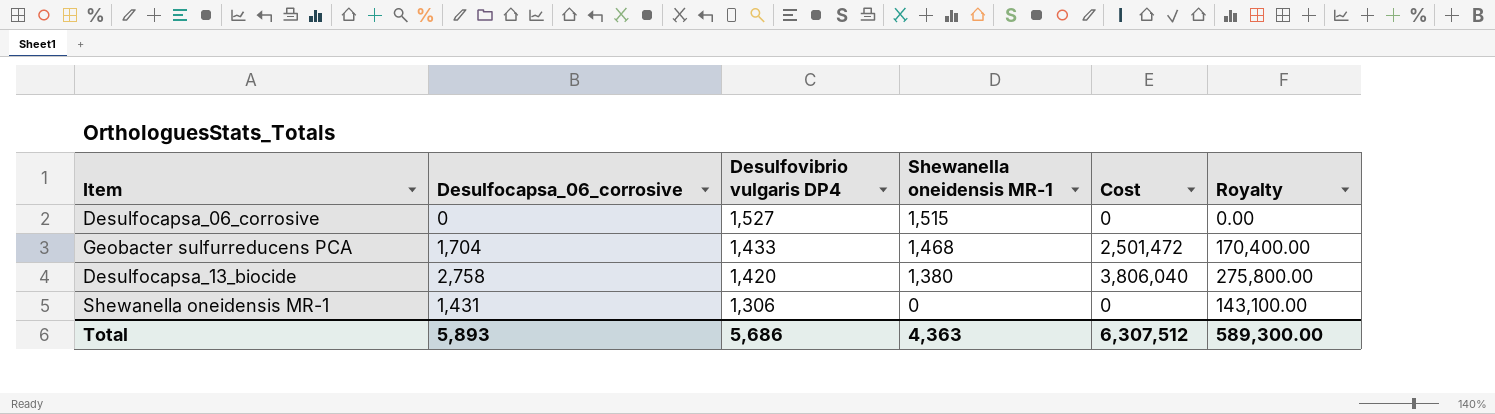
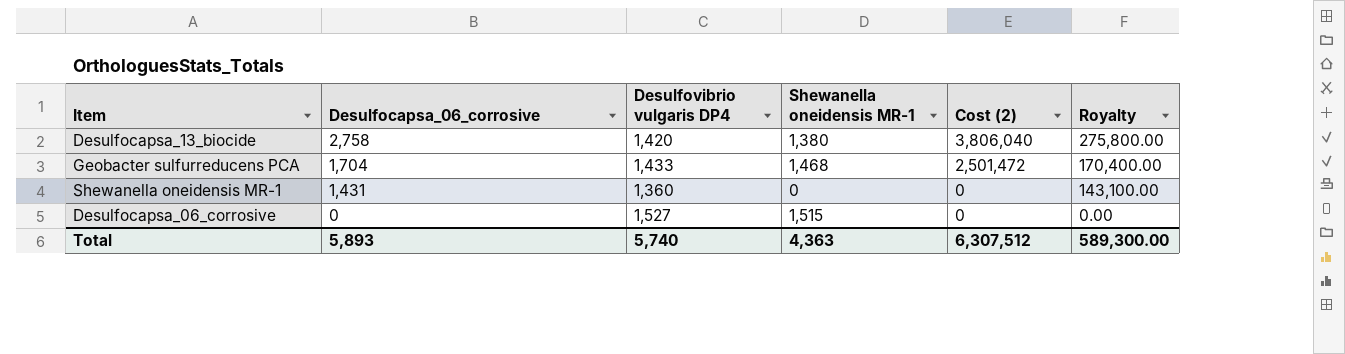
row order: Desulfovibrio vulgaris DP4 descending -> Desulfocapsa_06_corrosive descending
column name: Cost -> Cost (2)
Shewanella oneidensis MR-1 | Desulfovibrio vulgaris DP4: 1,306 -> 1,360
Total | Desulfovibrio vulgaris DP4: 5,686 -> 5,740

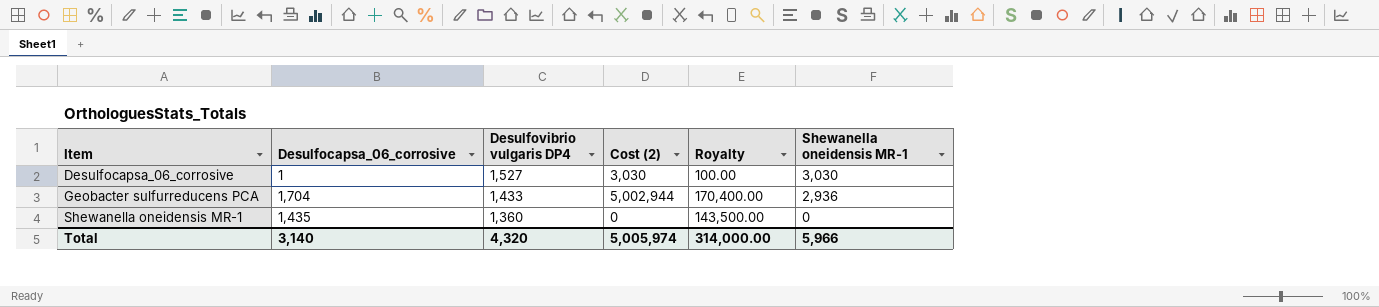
row order: Desulfocapsa_06_corrosive descending -> Item ascending
column Shewanella oneidensis MR-1 | position: 4 -> 6
row Desulfocapsa_13_biocide: 2,758 | 1,420 | 1,380 | 3,806,040 | 275,800.00 -> none
Desulfocapsa_06_corrosive | Desulfocapsa_06_corrosive: 0 -> 1
Desulfocapsa_06_corrosive | Cost (2): 0 -> 3,030
Desulfocapsa_06_corrosive | Royalty: 0.00 -> 100.00
Desulfocapsa_06_corrosive | Shewanella oneidensis MR-1: 1,515 -> 3,030
Geobacter sulfurreducens PCA | Cost (2): 2,501,472 -> 5,002,944
Geobacter sulfurreducens PCA | Shewanella oneidensis MR-1: 1,468 -> 2,936
Shewanella oneidensis MR-1 | Desulfocapsa_06_corrosive: 1,431 -> 1,435
Shewanella oneidensis MR-1 | Royalty: 143,100.00 -> 143,500.00
Total | Desulfocapsa_06_corrosive: 5,893 -> 3,140
Total | Desulfovibrio vulgaris DP4: 5,740 -> 4,320
Total | Cost (2): 6,307,512 -> 5,005,974
Total | Royalty: 589,300.00 -> 314,000.00
Total | Shewanella oneidensis MR-1: 4,363 -> 5,966

